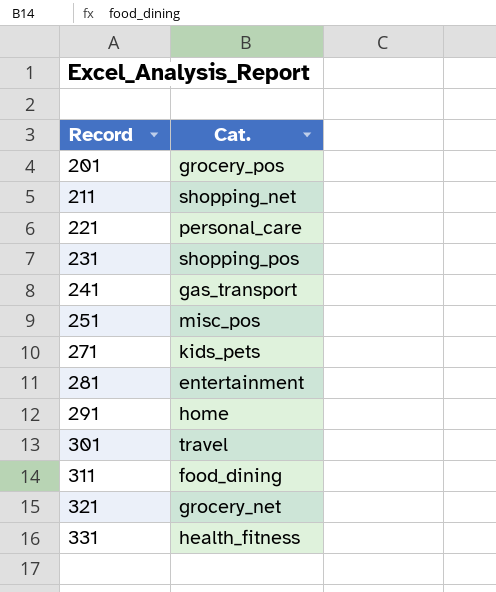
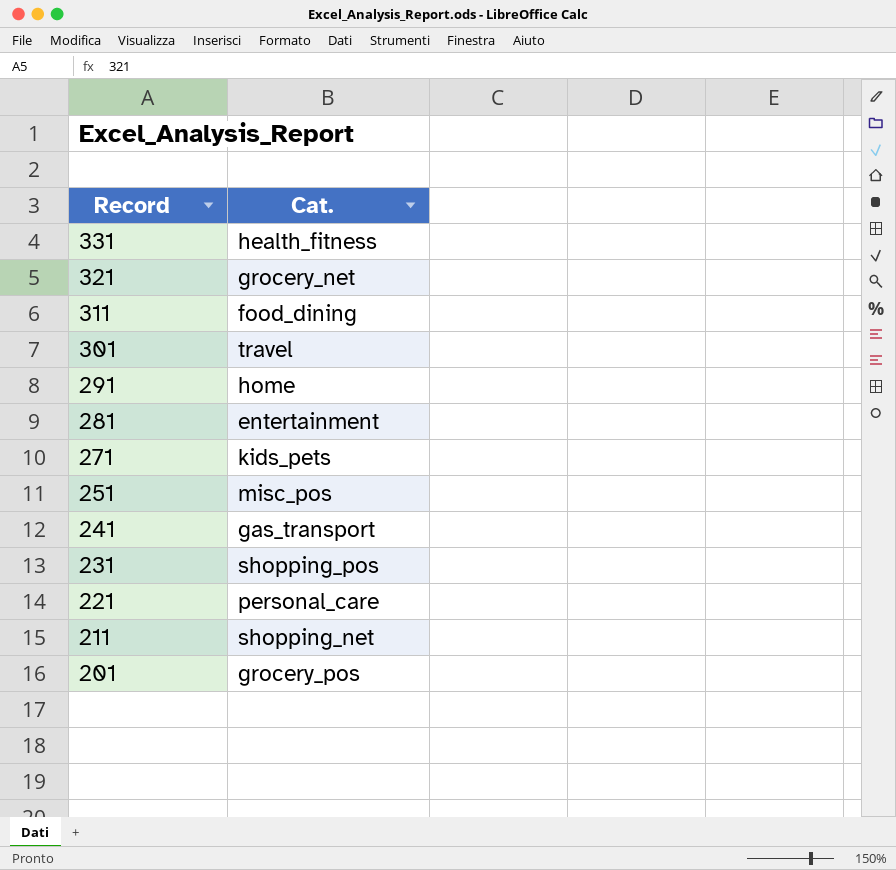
row order: Record ascending -> Record descending

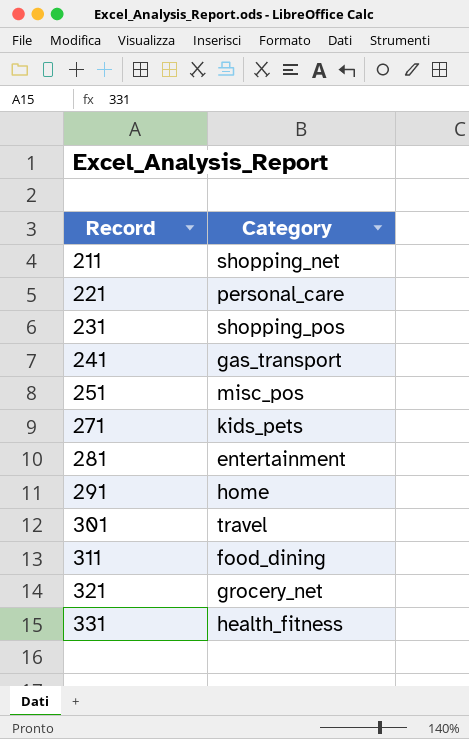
row order: Record descending -> Record ascending
column name: Cat. -> Category
row 201: grocery_pos -> none

